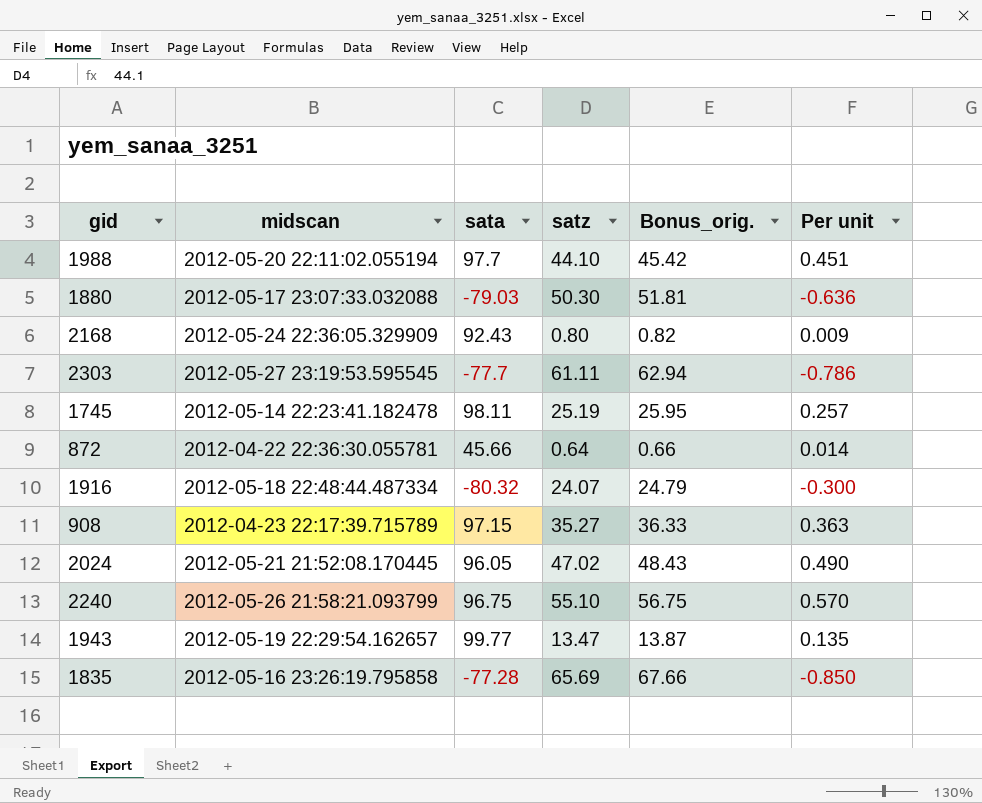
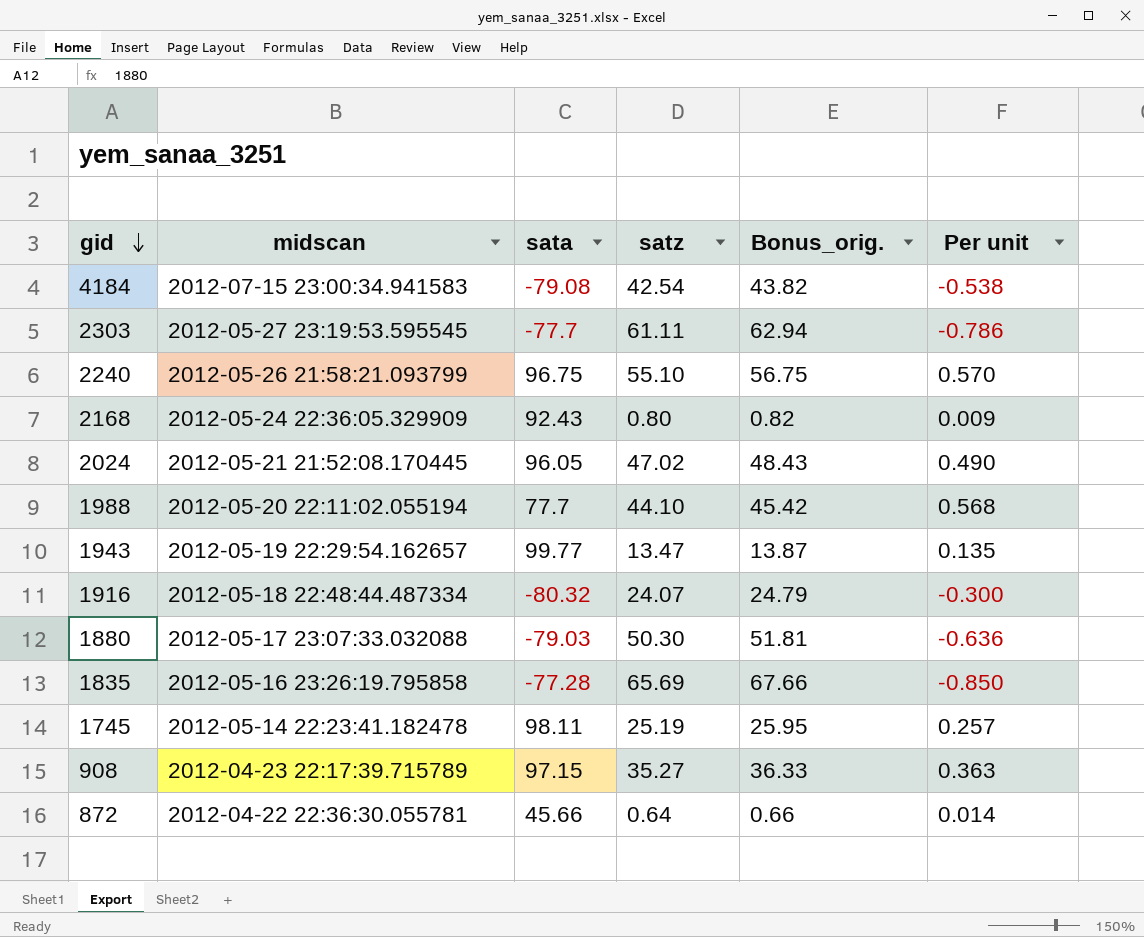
row order: none -> gid descending
row 4184: none -> 2012-07-15 23:00:34.941583 | -79.08 | 42.54 | 43.82 | -0.538
1988 | sata: 97.7 -> 77.7
1988 | Per unit: 0.451 -> 0.568

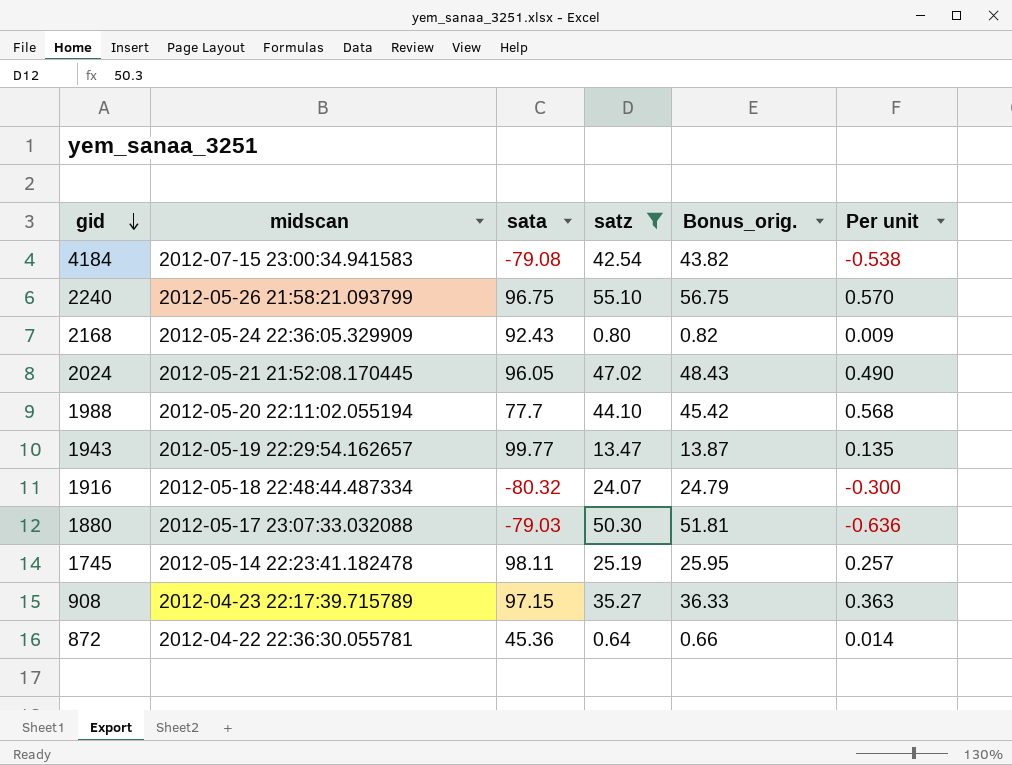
filter: none -> satz <= 55.10
872 | sata: 45.66 -> 45.36

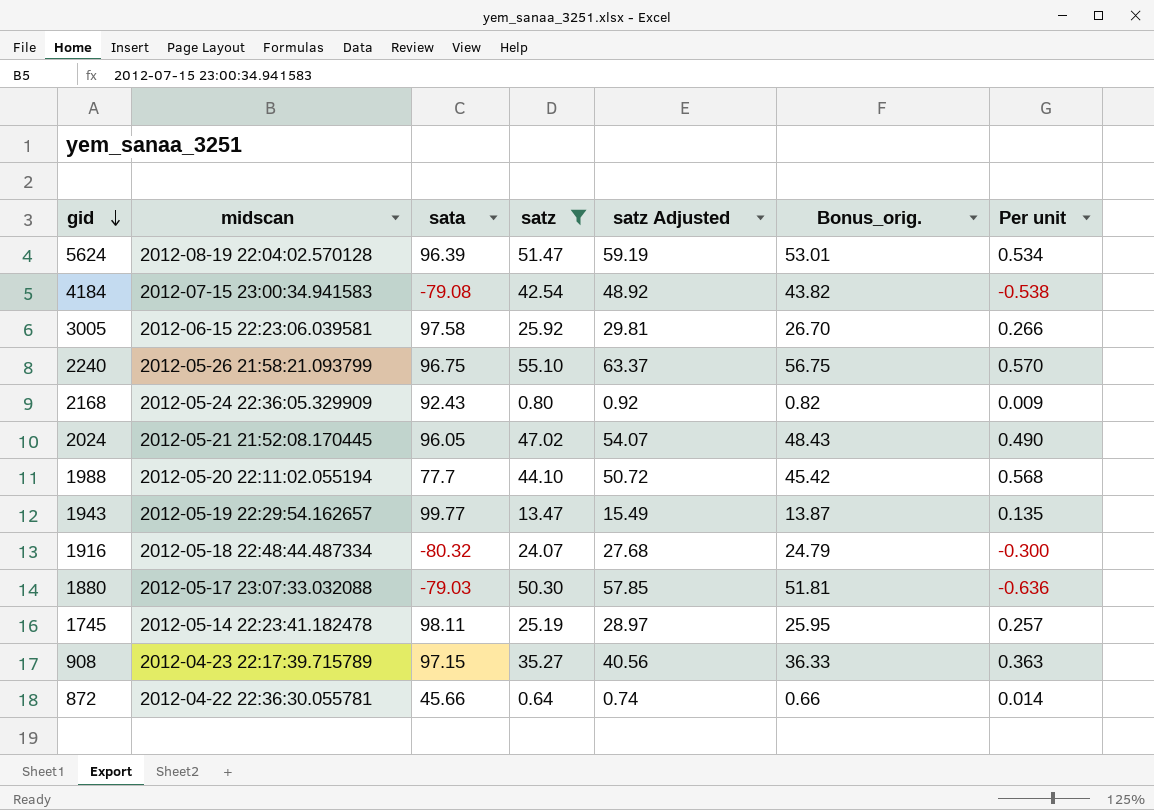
column satz Adjusted | formula: none -> [satz] * 1.15
row 5624: none -> 2012-08-19 22:04:02.570128 | 96.39 | 51.47 | 59.19 | 53.01 | 0.534
row 3005: none -> 2012-06-15 22:23:06.039581 | 97.58 | 25.92 | 29.81 | 26.70 | 0.266
872 | sata: 45.36 -> 45.66

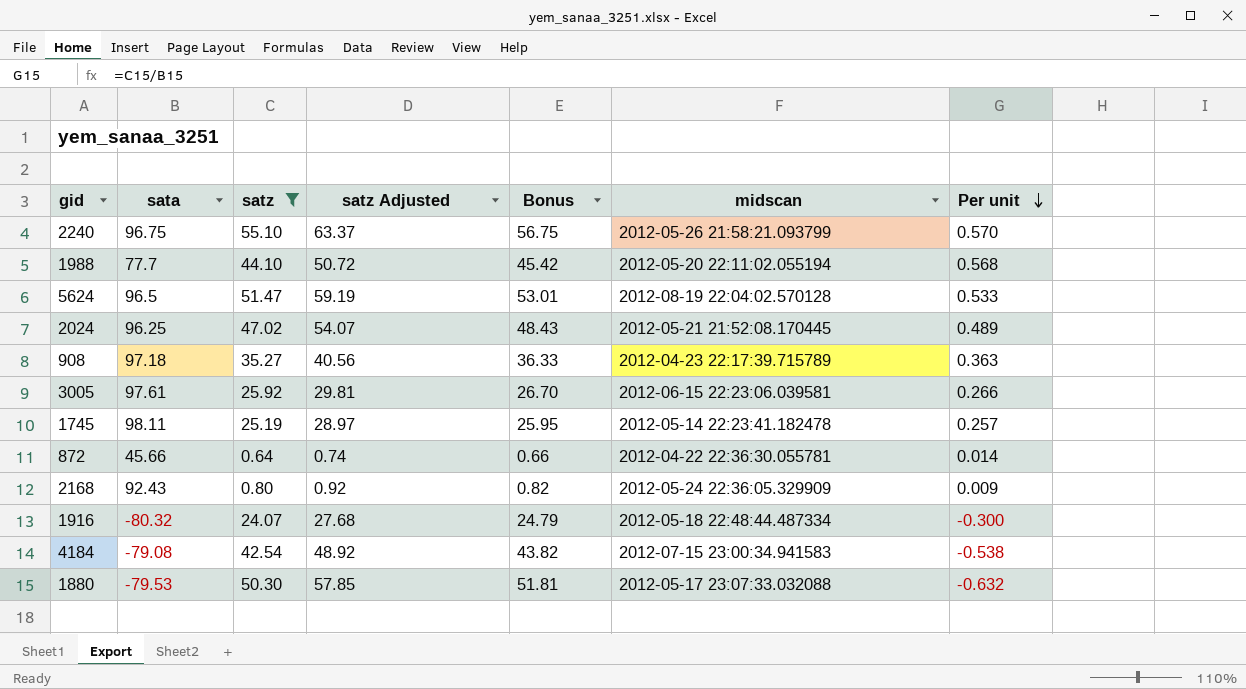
row order: gid descending -> Per unit descending
column name: Bonus_orig. -> Bonus
column midscan | position: 2 -> 6
row 1943: 2012-05-19 22:29:54.162657 | 99.77 | 13.47 | 15.49 | 13.87 | 0.135 -> none
5624 | sata: 96.39 -> 96.5
5624 | Per unit: 0.534 -> 0.533
2024 | sata: 96.05 -> 96.25
2024 | Per unit: 0.490 -> 0.489
908 | sata: 97.15 -> 97.18
3005 | sata: 97.58 -> 97.61
1880 | sata: -79.03 -> -79.53
1880 | Per unit: -0.636 -> -0.632

